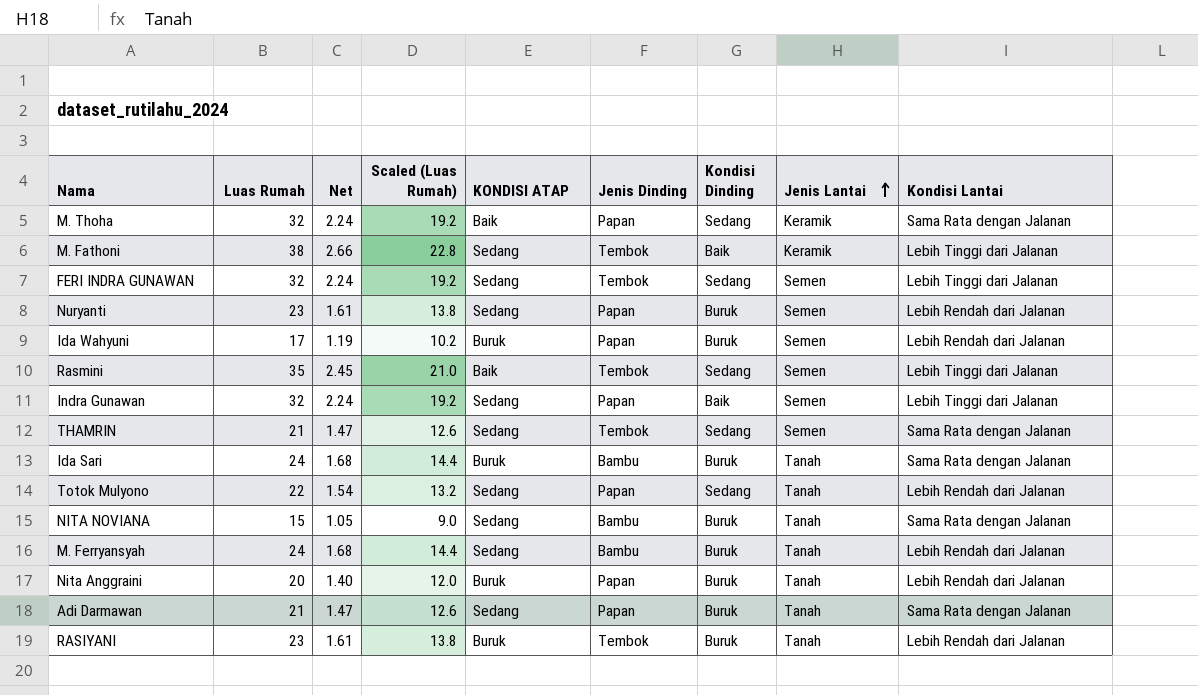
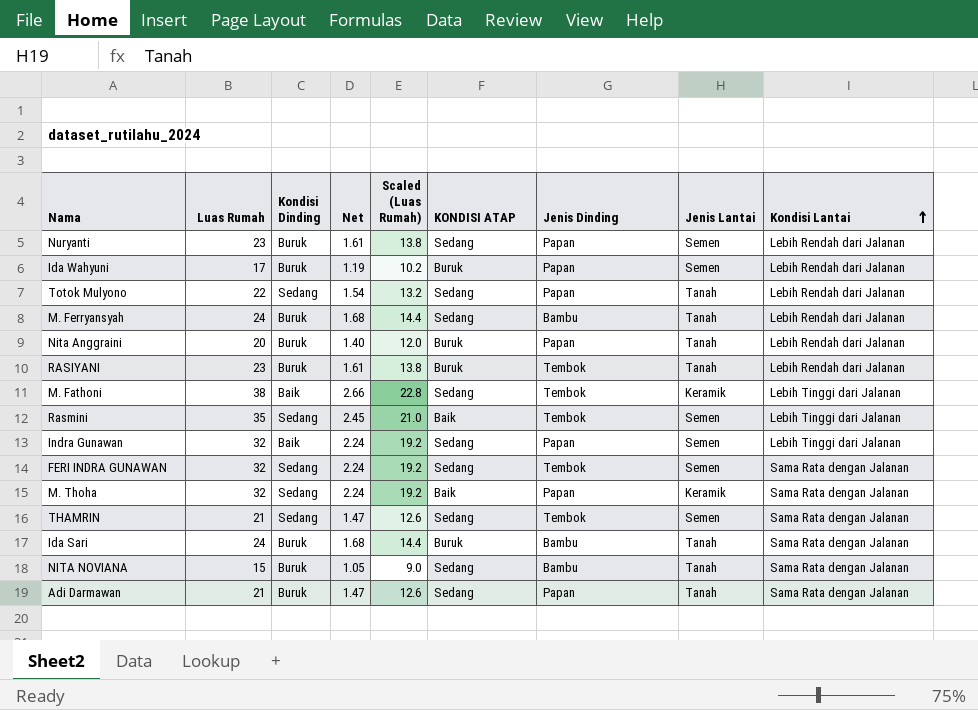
row order: Jenis Lantai ascending -> Kondisi Lantai ascending
column Kondisi Dinding | position: 7 -> 3
FERI INDRA GUNAWAN | Kondisi Lantai: Lebih Tinggi dari Jalanan -> Sama Rata dengan Jalanan

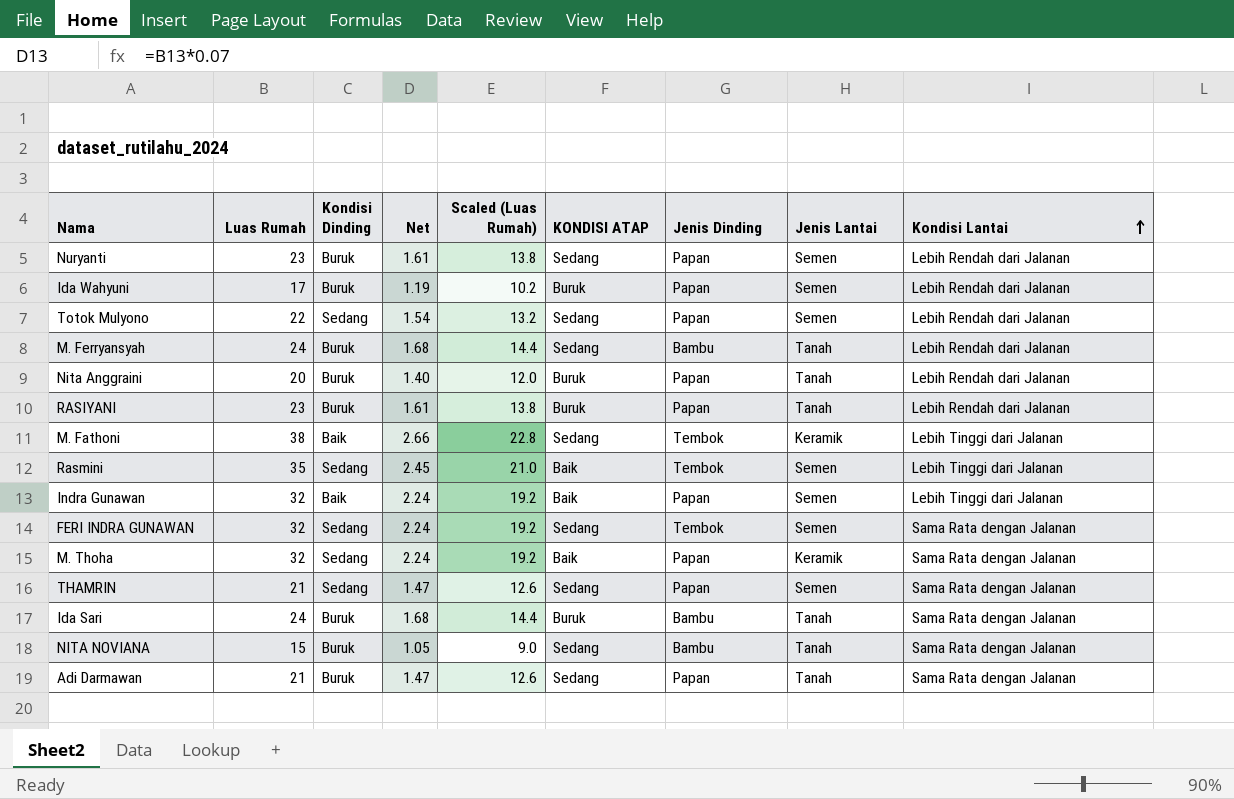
Totok Mulyono | Jenis Lantai: Tanah -> Semen
RASIYANI | Jenis Dinding: Tembok -> Papan
Indra Gunawan | KONDISI ATAP: Sedang -> Baik
THAMRIN | Jenis Dinding: Tembok -> Papan

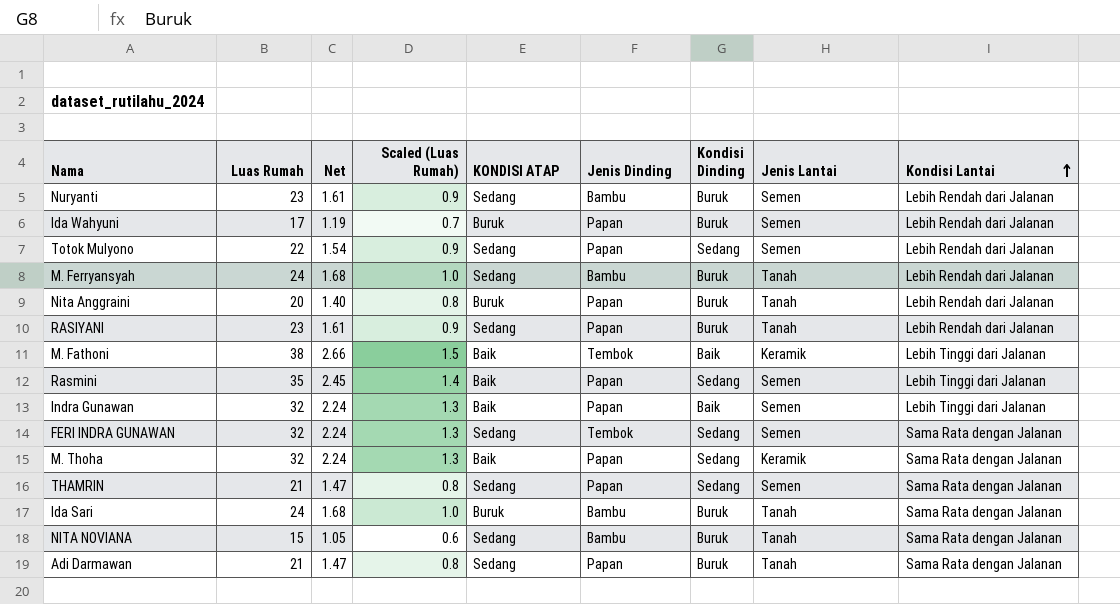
column Scaled (Luas Rumah) | formula: [Luas Rumah] * 0.6 -> [Luas Rumah] * 0.04
column Kondisi Dinding | position: 3 -> 7
Nuryanti | Jenis Dinding: Papan -> Bambu
RASIYANI | KONDISI ATAP: Buruk -> Sedang
M. Fathoni | KONDISI ATAP: Sedang -> Baik
Rasmini | Jenis Dinding: Tembok -> Papan

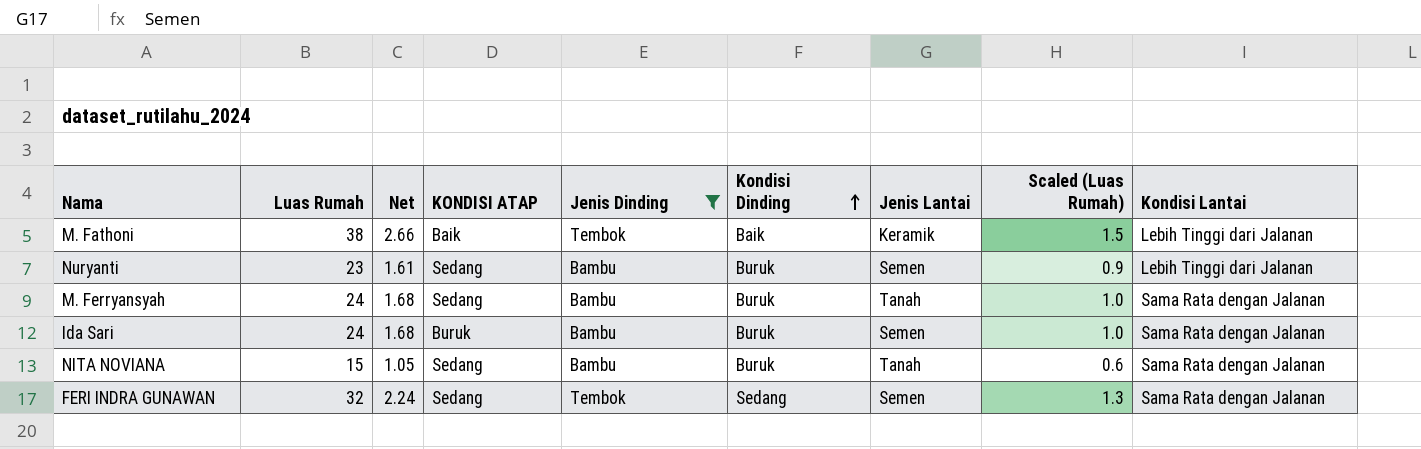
filter: none -> Jenis Dinding != Papan
row order: Kondisi Lantai ascending -> Kondisi Dinding ascending
column Scaled (Luas Rumah) | position: 4 -> 8
Nuryanti | Kondisi Lantai: Lebih Rendah dari Jalanan -> Lebih Tinggi dari Jalanan
M. Ferryansyah | Kondisi Lantai: Lebih Rendah dari Jalanan -> Sama Rata dengan Jalanan
Ida Sari | Jenis Lantai: Tanah -> Semen

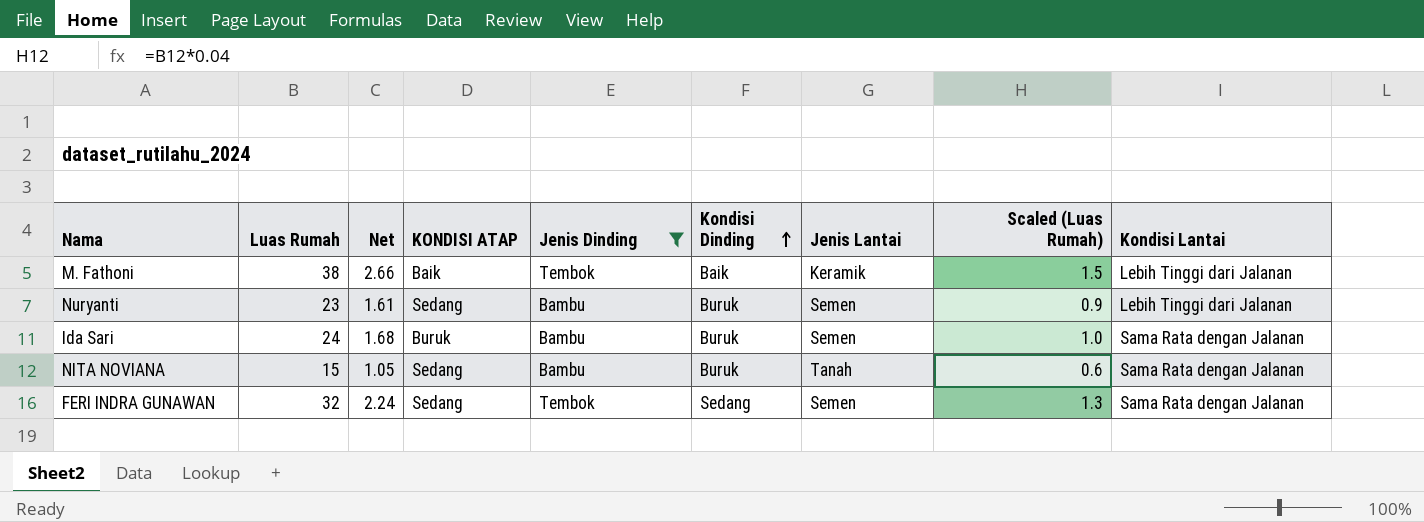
row M. Ferryansyah: 24 | 1.68 | Sedang | Bambu | Buruk | Tanah | 1.0 | Sama Rata dengan Jalanan -> none

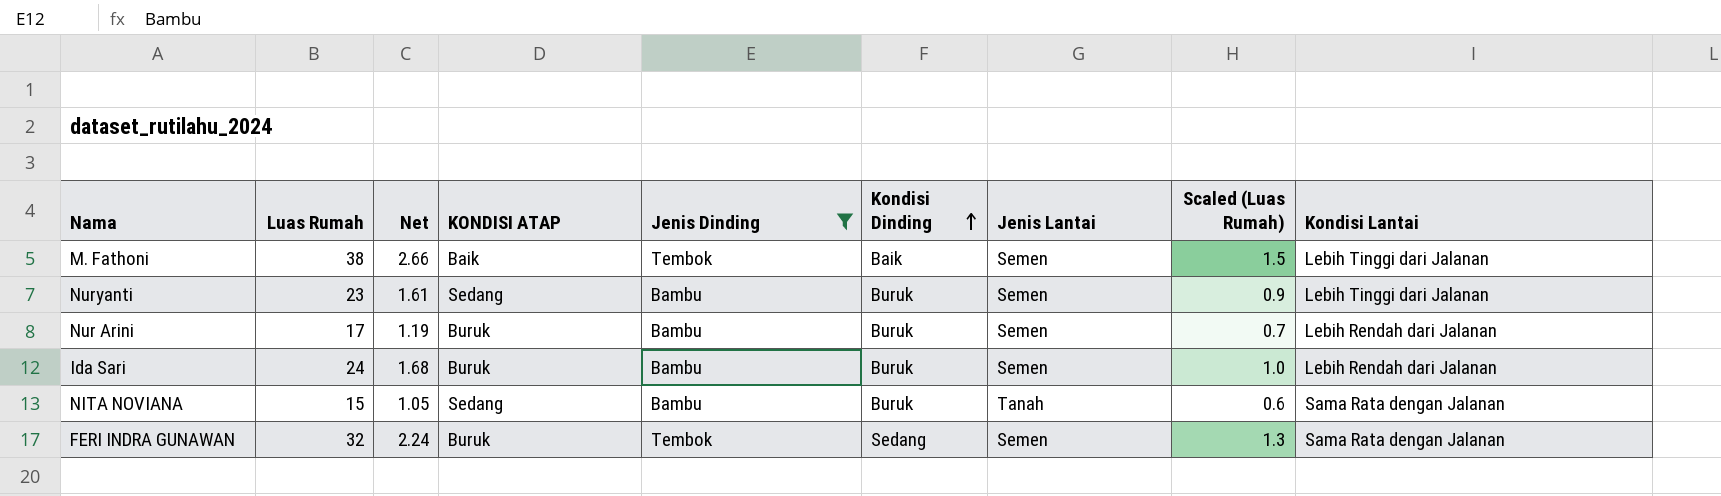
M. Fathoni | Jenis Lantai: Keramik -> Semen
row Nur Arini: none -> 17 | 1.19 | Buruk | Bambu | Buruk | Semen | 0.7 | Lebih Rendah dari Jalanan
Ida Sari | Kondisi Lantai: Sama Rata dengan Jalanan -> Lebih Rendah dari Jalanan
FERI INDRA GUNAWAN | KONDISI ATAP: Sedang -> Buruk

